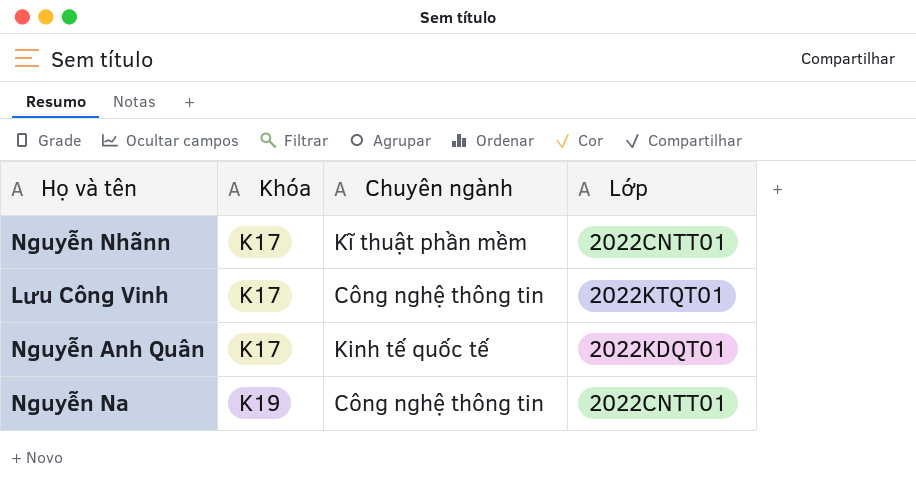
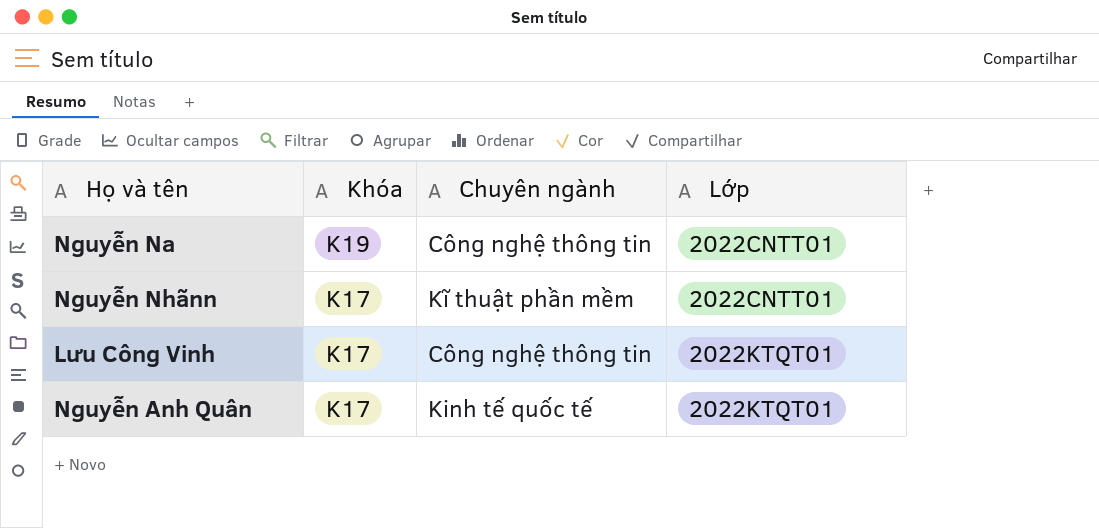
row order: Khóa ascending -> Khóa descending
Nguyễn Anh Quân | Lớp: 2022KDQT01 -> 2022KTQT01

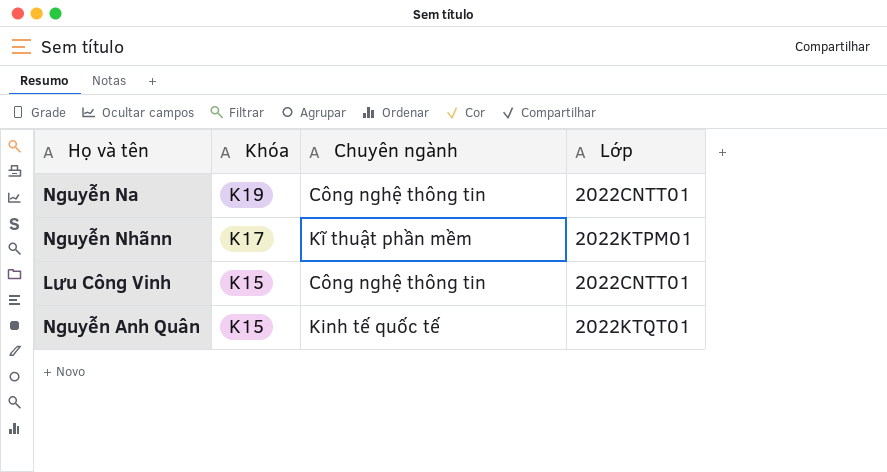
Nguyễn Nhãnn | Lớp: 2022CNTT01 -> 2022KTPM01
Lưu Công Vinh | Khóa: K17 -> K15
Lưu Công Vinh | Lớp: 2022KTQT01 -> 2022CNTT01
Nguyễn Anh Quân | Khóa: K17 -> K15

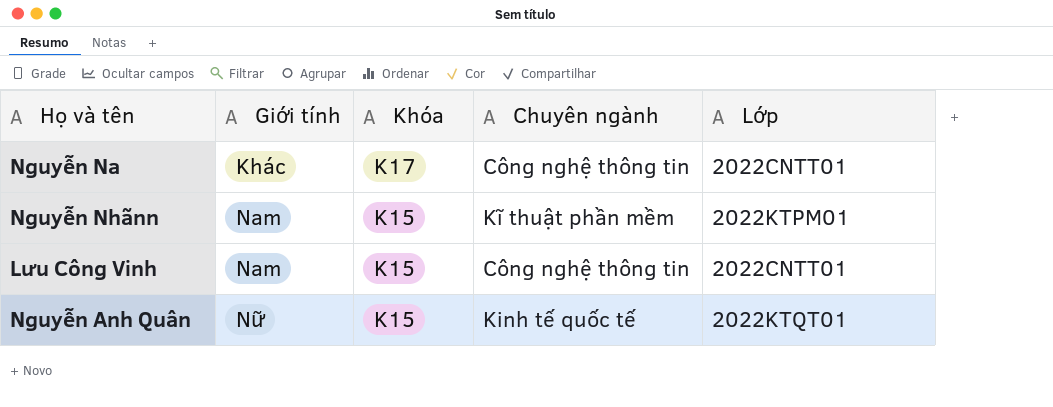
column Giới tính | position: none -> 2
Nguyễn Na | Khóa: K19 -> K17
Nguyễn Nhãnn | Khóa: K17 -> K15

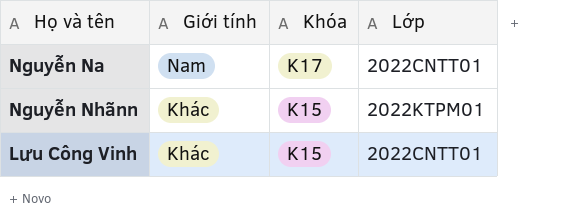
column Chuyên ngành | position: 4 -> none
row Nguyễn Anh Quân: Nữ | K15 | Kinh tế quốc tế | 2022KTQT01 -> none
Nguyễn Na | Giới tính: Khác -> Nam
Nguyễn Nhãnn | Giới tính: Nam -> Khác
Lưu Công Vinh | Giới tính: Nam -> Khác

